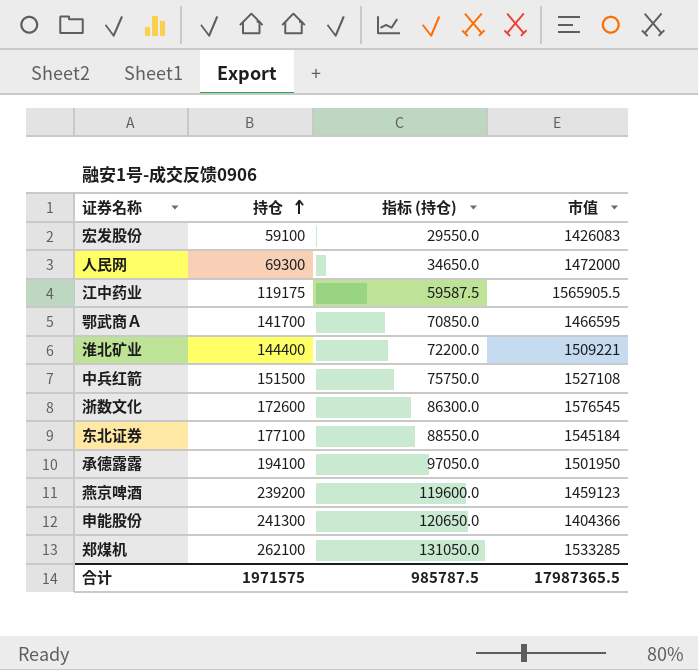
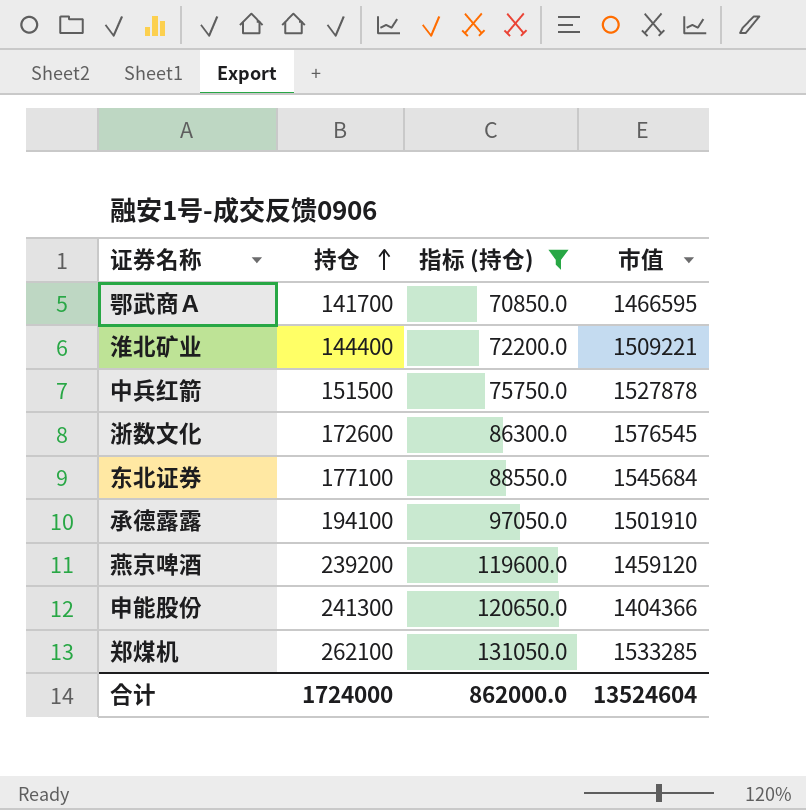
filter: none -> 指标 (持仓) >= 70850.0
中兵红箭 | 市值: 1527108 -> 1527878
东北证券 | 市值: 1545184 -> 1545684
承德露露 | 市值: 1501950 -> 1501910
燕京啤酒 | 市值: 1459123 -> 1459120
合计 | 持仓: 1971575 -> 1724000
合计 | 指标 (持仓): 985787.5 -> 862000.0
合计 | 市值: 17987365.5 -> 13524604

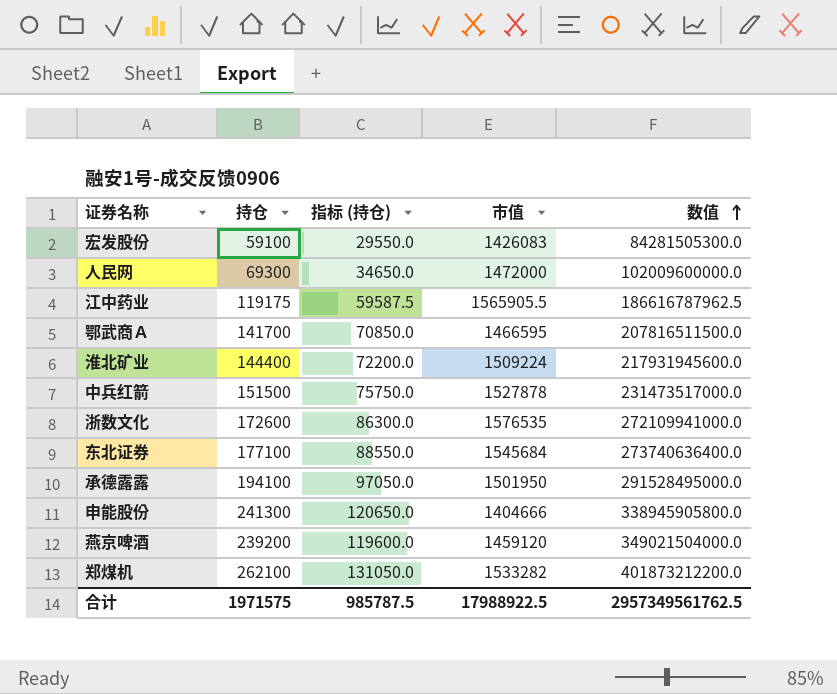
filter: 指标 (持仓) >= 70850.0 -> none
row order: 持仓 ascending -> 数值 ascending
column 数值 | formula: none -> [持仓] * [市值]
淮北矿业 | 市值: 1509221 -> 1509224
浙数文化 | 市值: 1576545 -> 1576535
承德露露 | 市值: 1501910 -> 1501950
申能股份 | 市值: 1404366 -> 1404666
郑煤机 | 市值: 1533285 -> 1533282
合计 | 持仓: 1724000 -> 1971575
合计 | 指标 (持仓): 862000.0 -> 985787.5
合计 | 市值: 13524604 -> 17988922.5

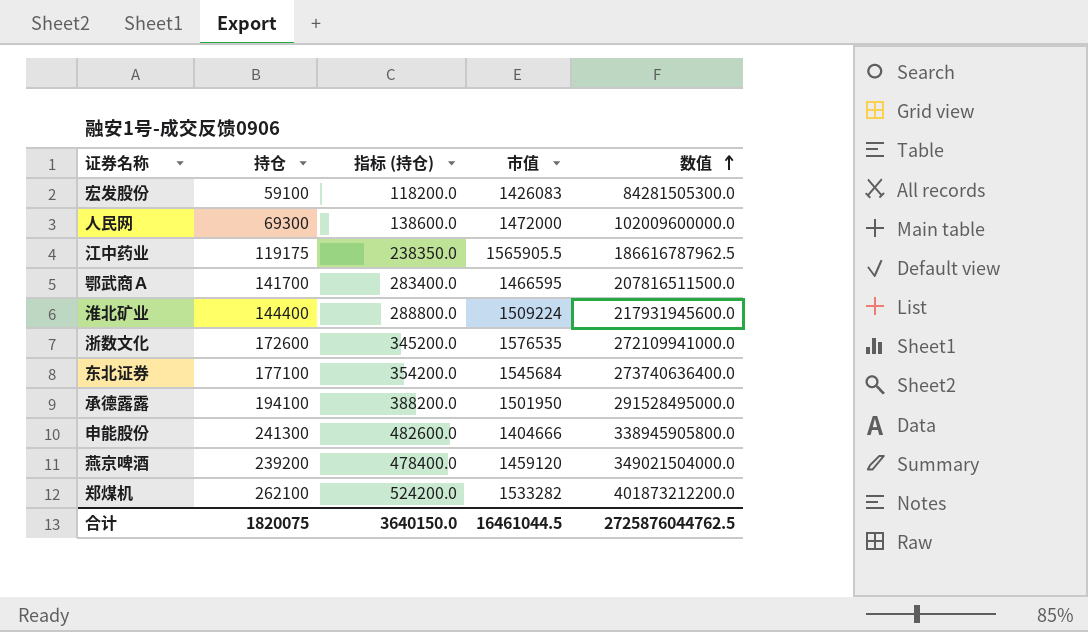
column 指标 (持仓) | formula: [持仓] * 0.5 -> [持仓] * 2
row 中兵红箭: 151500 | 75750.0 | 1527878 | 231473517000.0 -> none
合计 | 持仓: 1971575 -> 1820075
合计 | 指标 (持仓): 985787.5 -> 3640150.0
合计 | 市值: 17988922.5 -> 16461044.5
合计 | 数值: 2957349561762.5 -> 2725876044762.5

